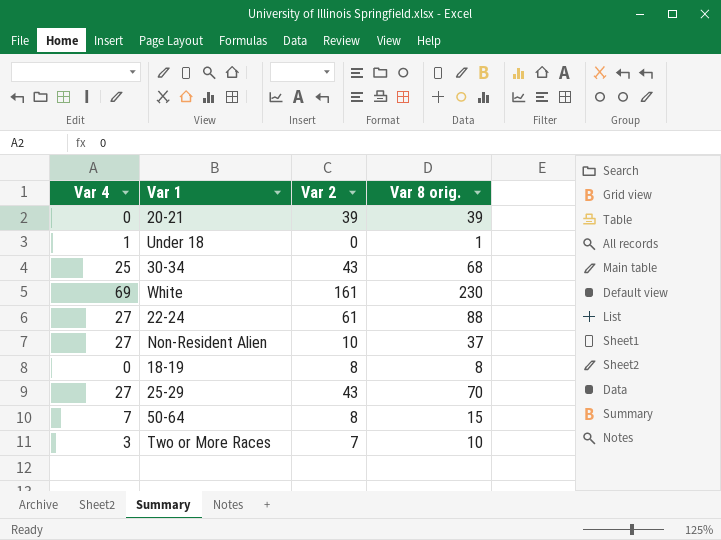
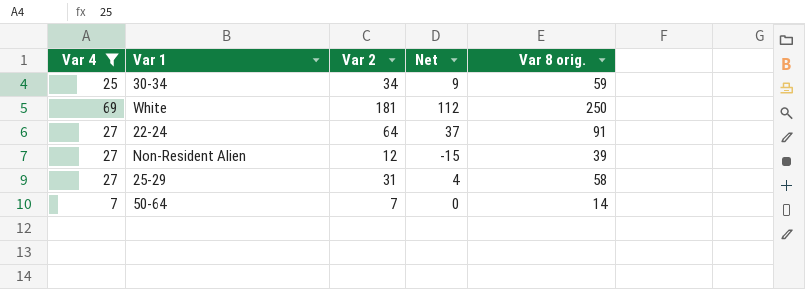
filter: none -> Var 4 >= 7
column Net | formula: none -> [Var 2] - [Var 4]
30-34 | Var 2: 43 -> 34
30-34 | Var 8 orig.: 68 -> 59
White | Var 2: 161 -> 181
White | Var 8 orig.: 230 -> 250
22-24 | Var 2: 61 -> 64
22-24 | Var 8 orig.: 88 -> 91
Non-Resident Alien | Var 2: 10 -> 12
Non-Resident Alien | Var 8 orig.: 37 -> 39
25-29 | Var 2: 43 -> 31
25-29 | Var 8 orig.: 70 -> 58
50-64 | Var 2: 8 -> 7
50-64 | Var 8 orig.: 15 -> 14

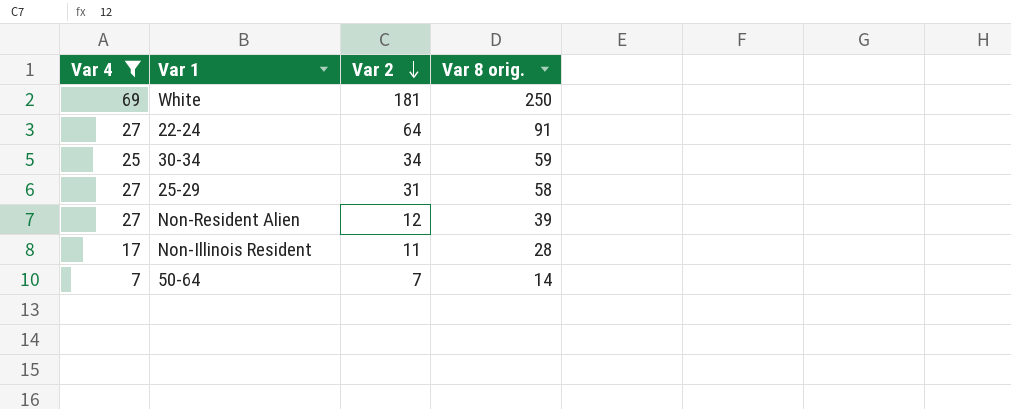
row order: none -> Var 2 descending
column Net | formula: [Var 2] - [Var 4] -> none
row Non-Illinois Resident: none -> 17 | 11 | 28

